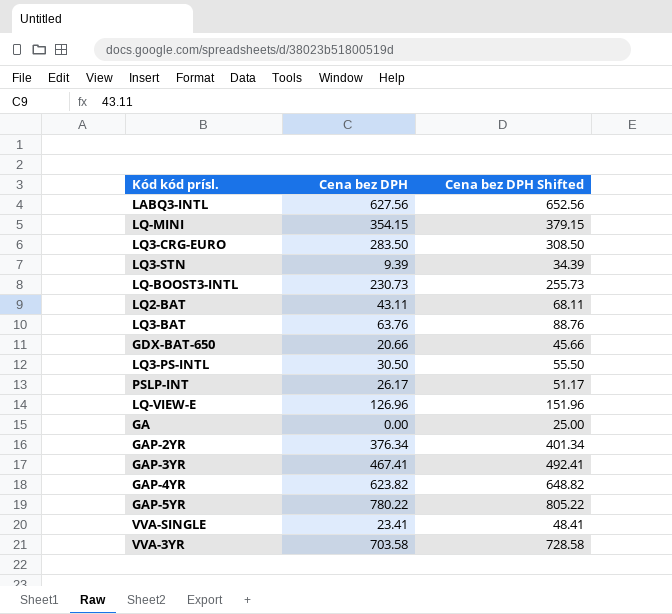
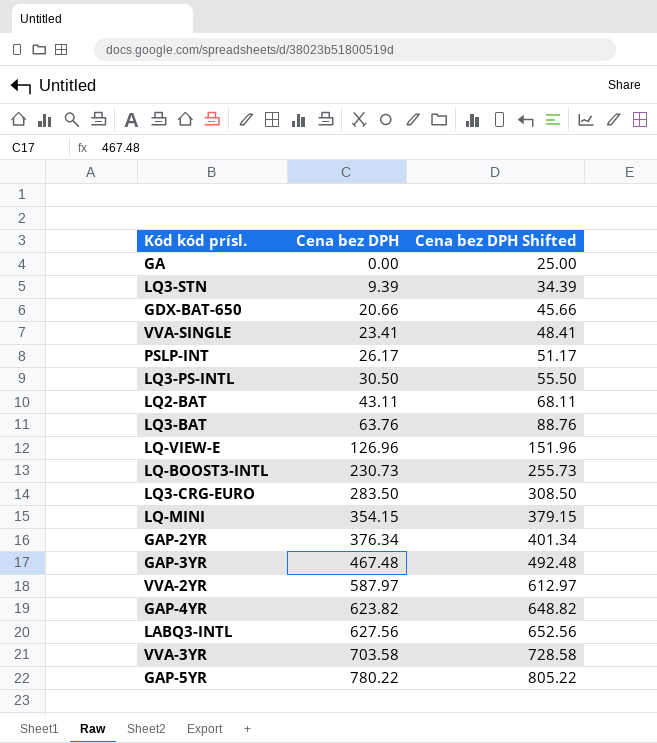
row order: none -> Cena bez DPH ascending
GAP-3YR | Cena bez DPH: 467.41 -> 467.48
GAP-3YR | Cena bez DPH Shifted: 492.41 -> 492.48
row VVA-2YR: none -> 587.97 | 612.97

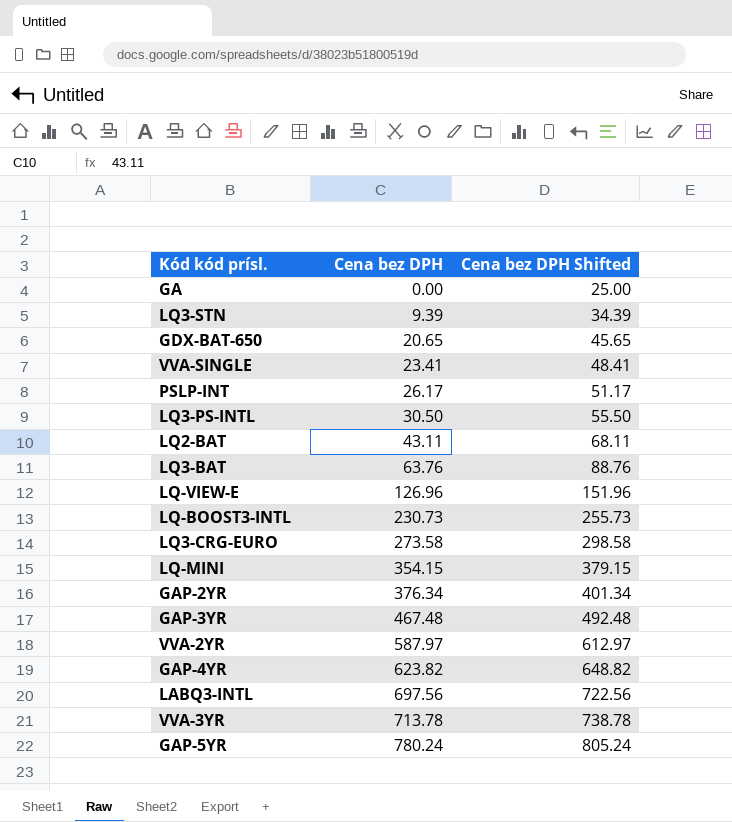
GDX-BAT-650 | Cena bez DPH: 20.66 -> 20.65
GDX-BAT-650 | Cena bez DPH Shifted: 45.66 -> 45.65
LQ3-CRG-EURO | Cena bez DPH: 283.50 -> 273.58
LQ3-CRG-EURO | Cena bez DPH Shifted: 308.50 -> 298.58
LABQ3-INTL | Cena bez DPH: 627.56 -> 697.56
LABQ3-INTL | Cena bez DPH Shifted: 652.56 -> 722.56
VVA-3YR | Cena bez DPH: 703.58 -> 713.78
VVA-3YR | Cena bez DPH Shifted: 728.58 -> 738.78
GAP-5YR | Cena bez DPH: 780.22 -> 780.24
GAP-5YR | Cena bez DPH Shifted: 805.22 -> 805.24

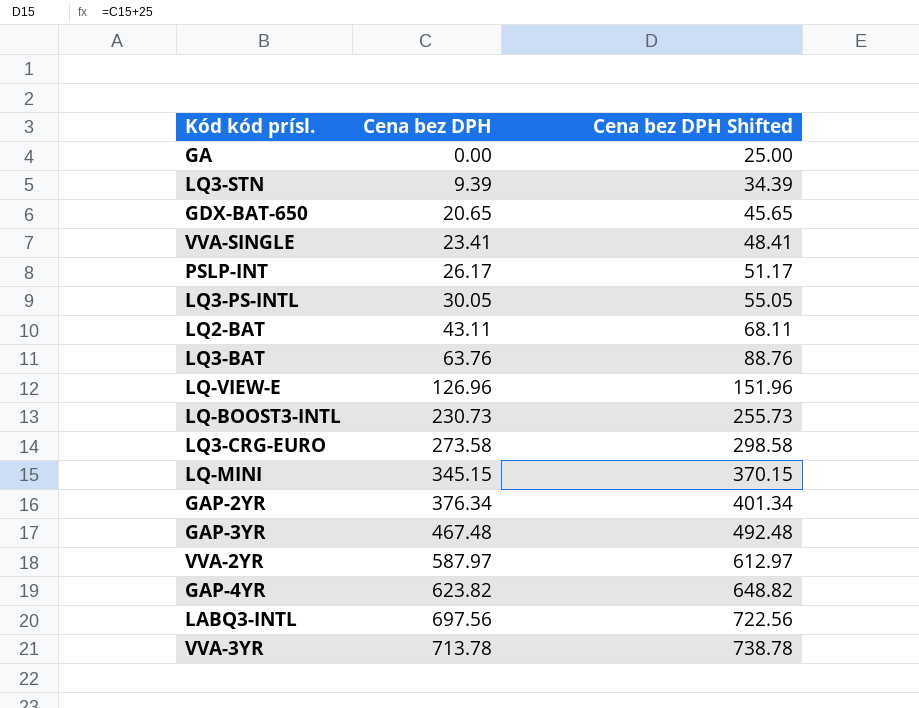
row GAP-5YR: 780.24 | 805.24 -> none
LQ3-PS-INTL | Cena bez DPH: 30.50 -> 30.05
LQ3-PS-INTL | Cena bez DPH Shifted: 55.50 -> 55.05
LQ-MINI | Cena bez DPH: 354.15 -> 345.15
LQ-MINI | Cena bez DPH Shifted: 379.15 -> 370.15

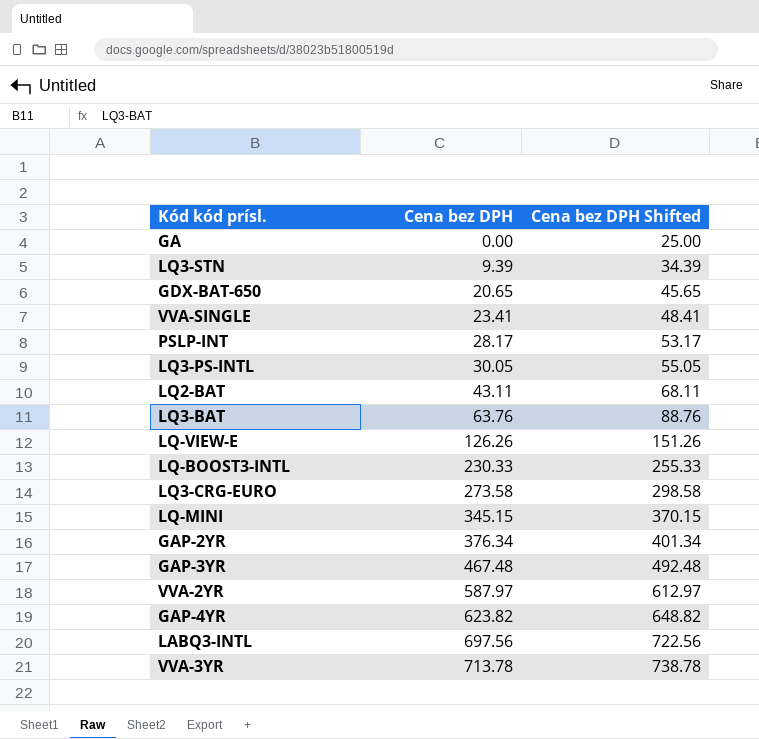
PSLP-INT | Cena bez DPH: 26.17 -> 28.17
PSLP-INT | Cena bez DPH Shifted: 51.17 -> 53.17
LQ-VIEW-E | Cena bez DPH: 126.96 -> 126.26
LQ-VIEW-E | Cena bez DPH Shifted: 151.96 -> 151.26
LQ-BOOST3-INTL | Cena bez DPH: 230.73 -> 230.33
LQ-BOOST3-INTL | Cena bez DPH Shifted: 255.73 -> 255.33

